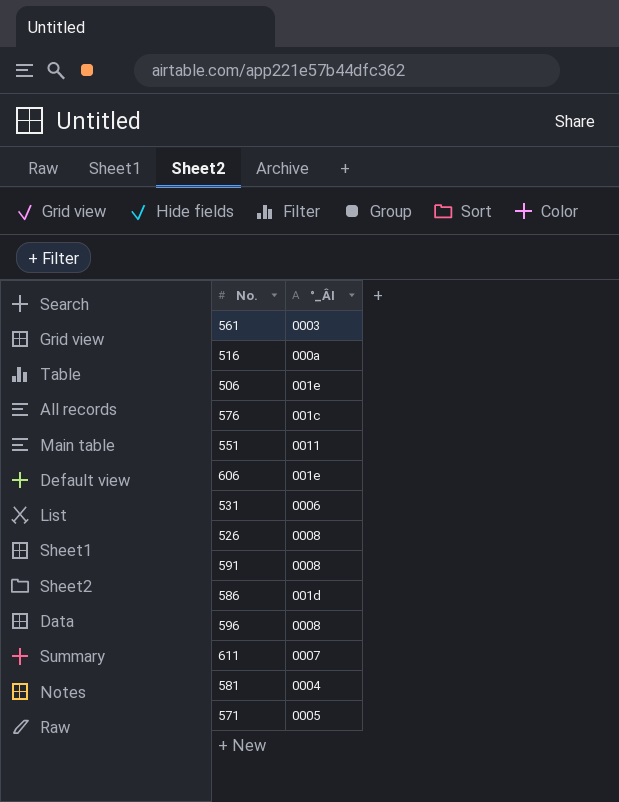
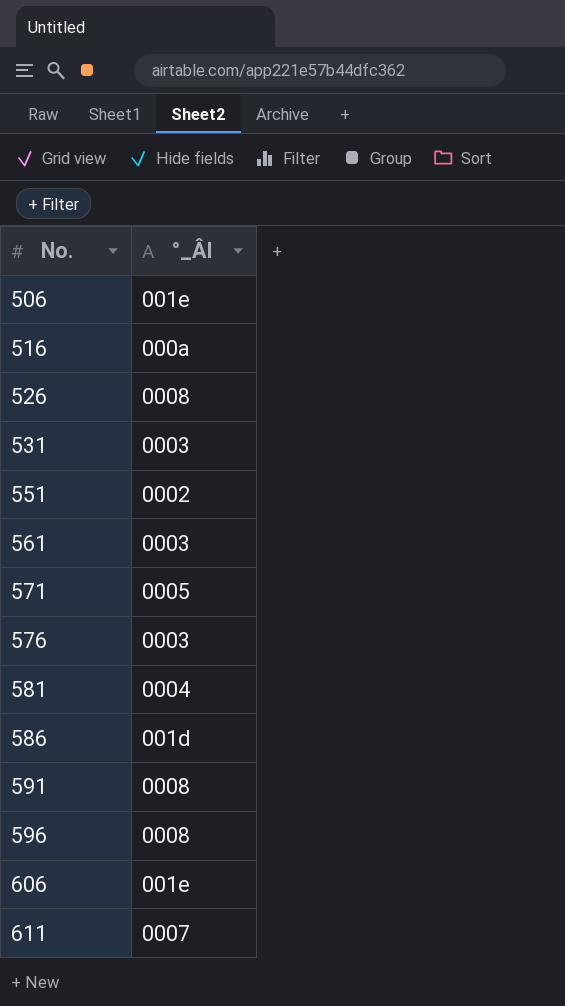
row order: none -> No. ascending
531 | °_ÂI: 0006 -> 0003
551 | °_ÂI: 0011 -> 0002
576 | °_ÂI: 001c -> 0003

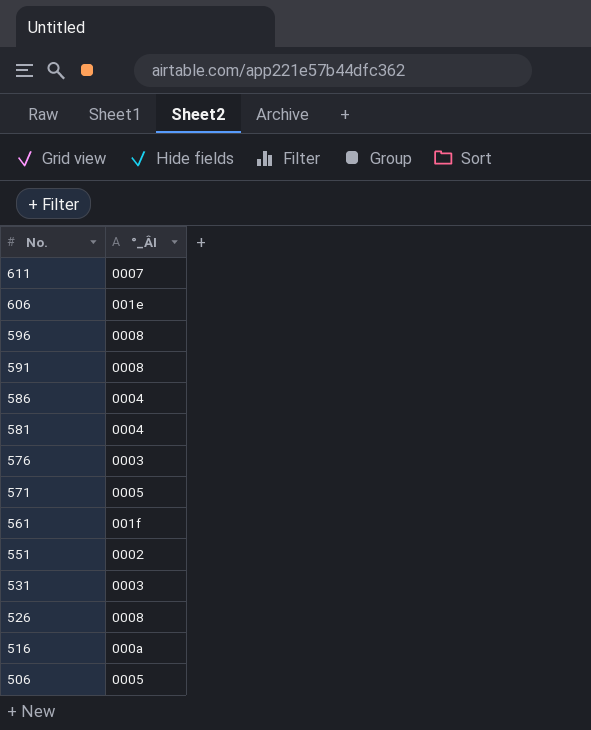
row order: No. ascending -> No. descending
586 | °_ÂI: 001d -> 0004
561 | °_ÂI: 0003 -> 001f
506 | °_ÂI: 001e -> 0005

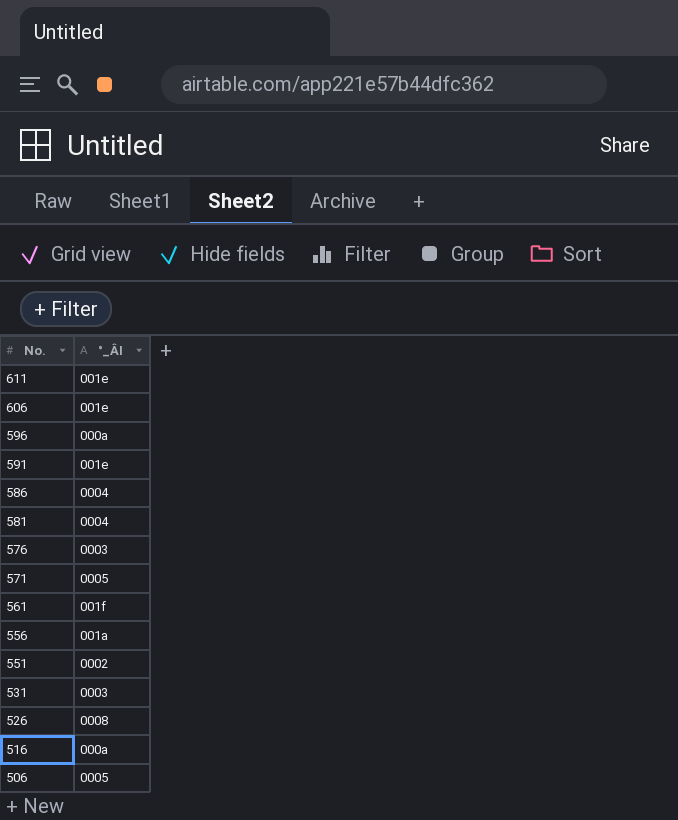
611 | °_ÂI: 0007 -> 001e
596 | °_ÂI: 0008 -> 000a
591 | °_ÂI: 0008 -> 001e
row 556: none -> 001a

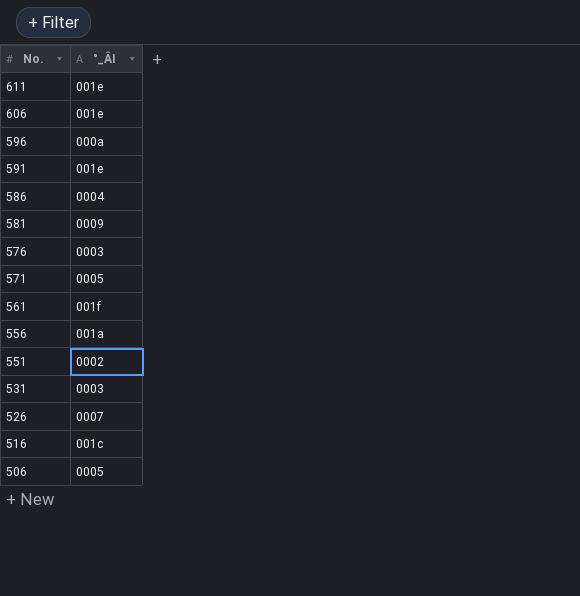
581 | °_ÂI: 0004 -> 0009
526 | °_ÂI: 0008 -> 0007
516 | °_ÂI: 000a -> 001c

